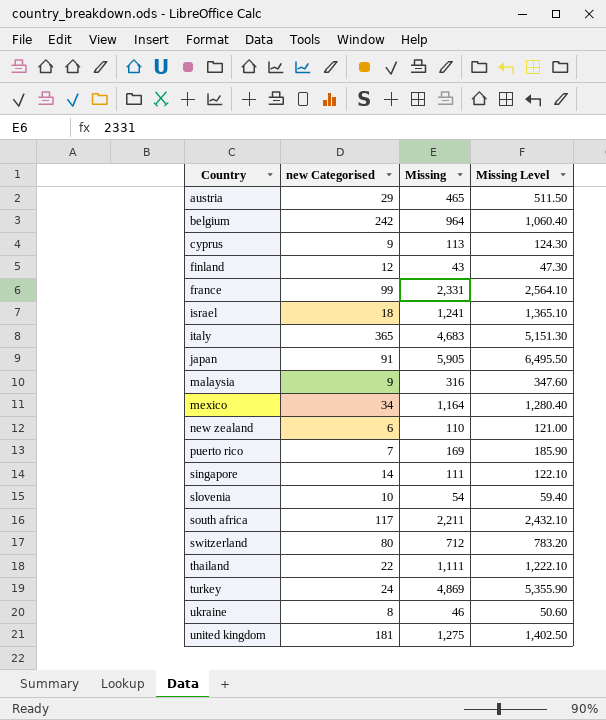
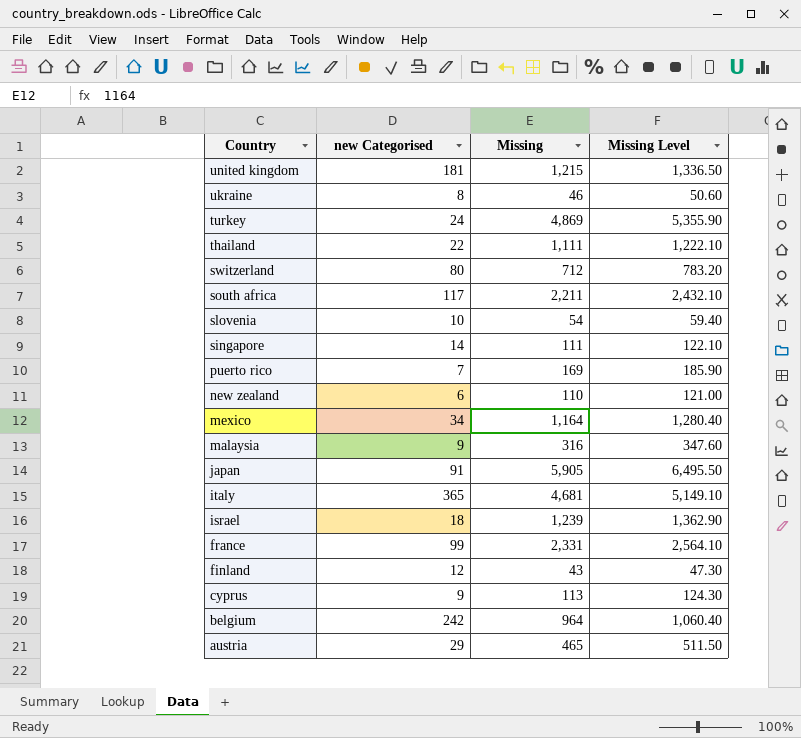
row order: Country ascending -> Country descending
united kingdom | Missing: 1,275 -> 1,215
united kingdom | Missing Level: 1,402.50 -> 1,336.50
italy | Missing: 4,683 -> 4,681
italy | Missing Level: 5,151.30 -> 5,149.10
israel | Missing: 1,241 -> 1,239
israel | Missing Level: 1,365.10 -> 1,362.90

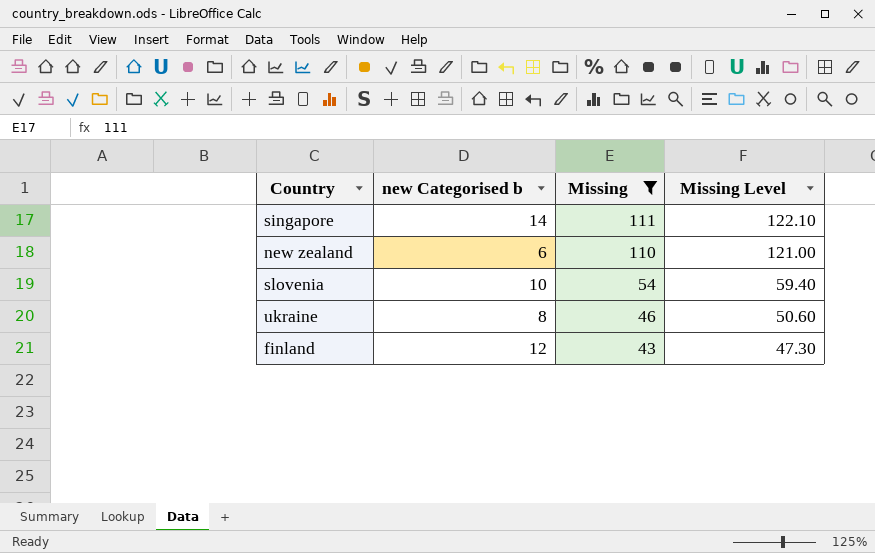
filter: none -> Missing <= 111
row order: Country descending -> Missing descending
column name: new Categorised -> new Categorised b

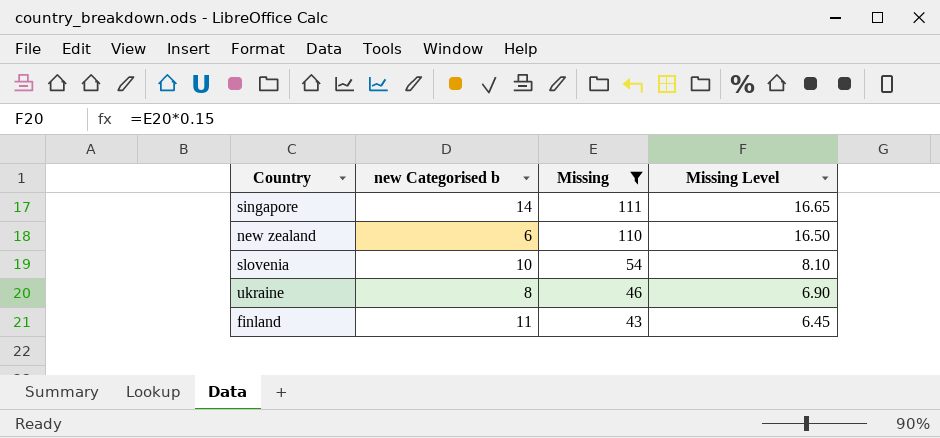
column Missing Level | formula: [Missing] * 1.1 -> [Missing] * 0.15
finland | new Categorised b: 12 -> 11

